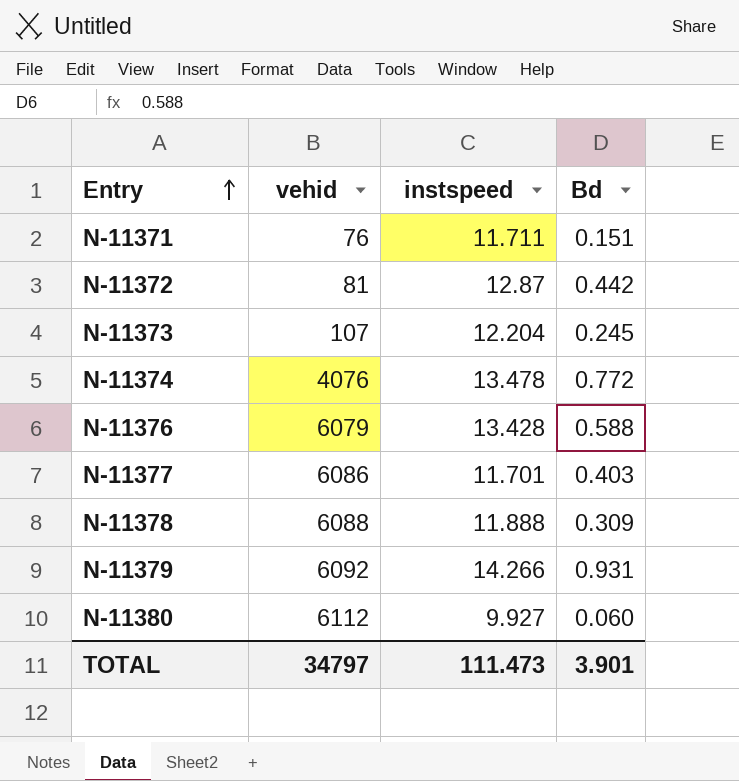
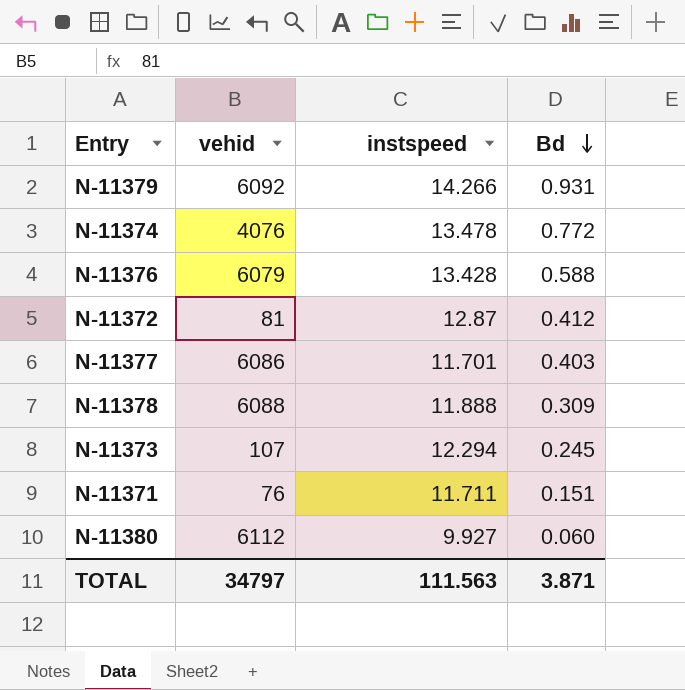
row order: Entry ascending -> Bd descending
N-11372 | Bd: 0.442 -> 0.412
N-11373 | instspeed: 12.204 -> 12.294
TOTAL | instspeed: 111.473 -> 111.563
TOTAL | Bd: 3.901 -> 3.871

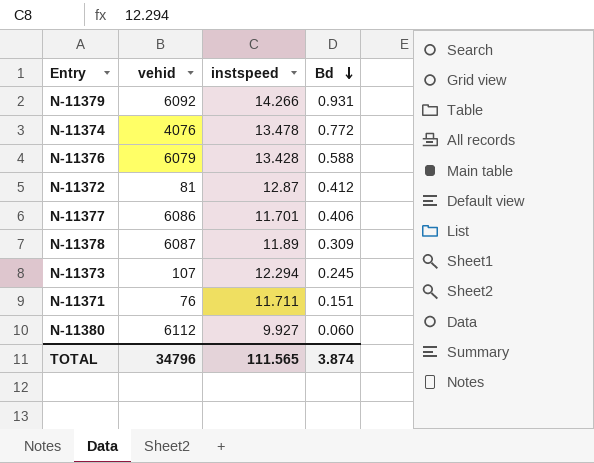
N-11377 | Bd: 0.403 -> 0.406
N-11378 | vehid: 6088 -> 6087
N-11378 | instspeed: 11.888 -> 11.89
TOTAL | vehid: 34797 -> 34796
TOTAL | instspeed: 111.563 -> 111.565
TOTAL | Bd: 3.871 -> 3.874

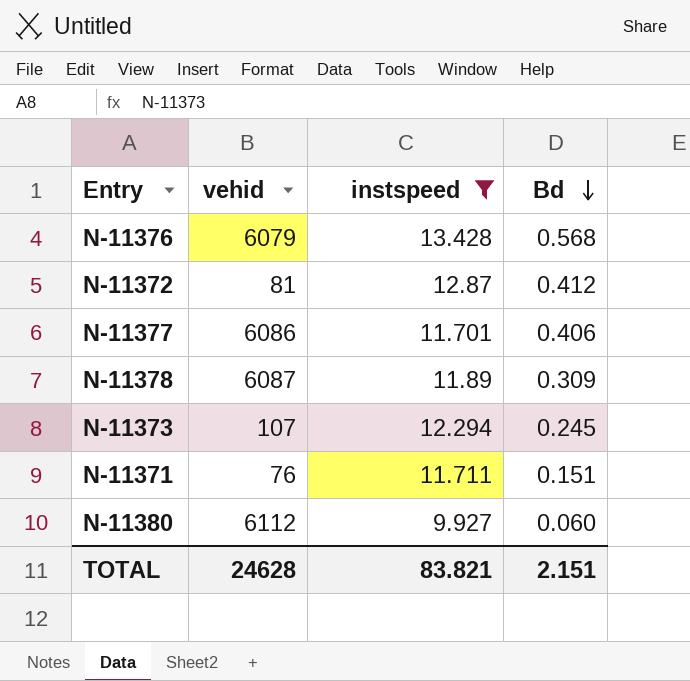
filter: none -> instspeed <= 13.428
N-11376 | Bd: 0.588 -> 0.568
TOTAL | vehid: 34796 -> 24628
TOTAL | instspeed: 111.565 -> 83.821
TOTAL | Bd: 3.874 -> 2.151

